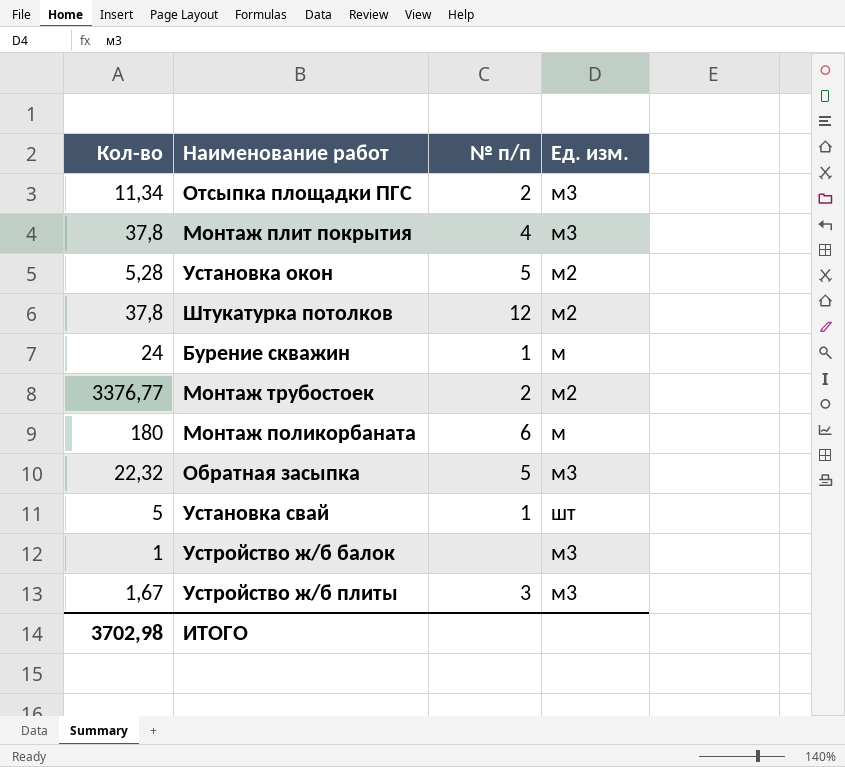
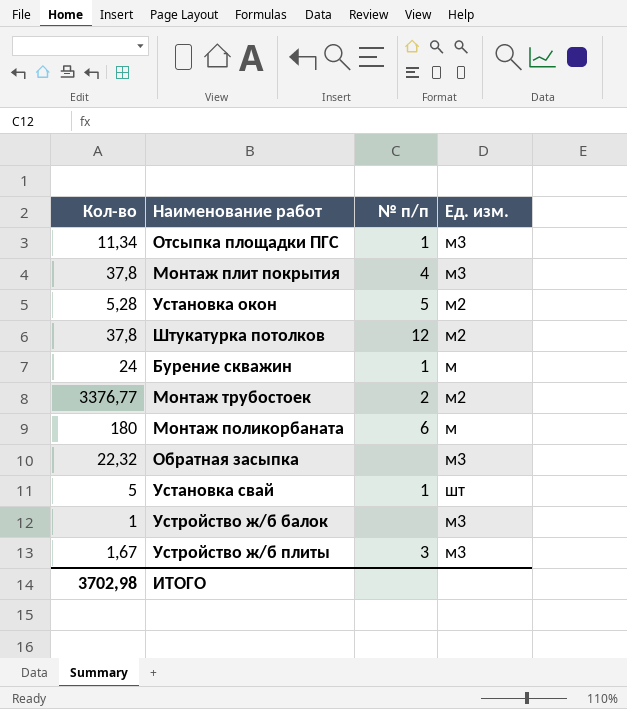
Отсыпка площадки ПГС | № п/п: 2 -> 1
Обратная засыпка | № п/п: 5 -> none

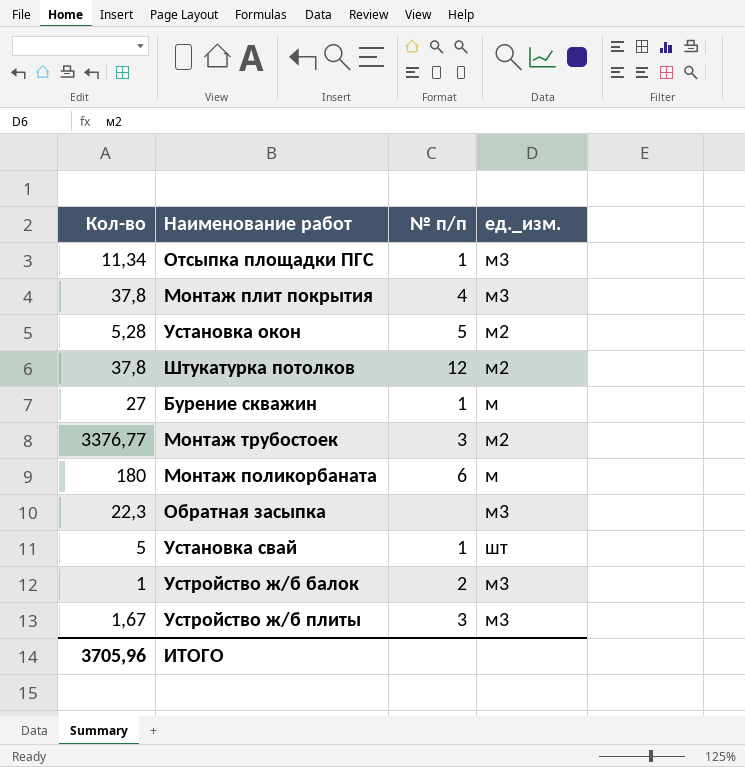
column name: Ед. изм. -> ед._изм.
Бурение скважин | Кол-во: 24 -> 27
Монтаж трубостоек | № п/п: 2 -> 3
Обратная засыпка | Кол-во: 22,32 -> 22,3
Устройство ж/б балок | № п/п: none -> 2
ИТОГО | Кол-во: 3702,98 -> 3705,96

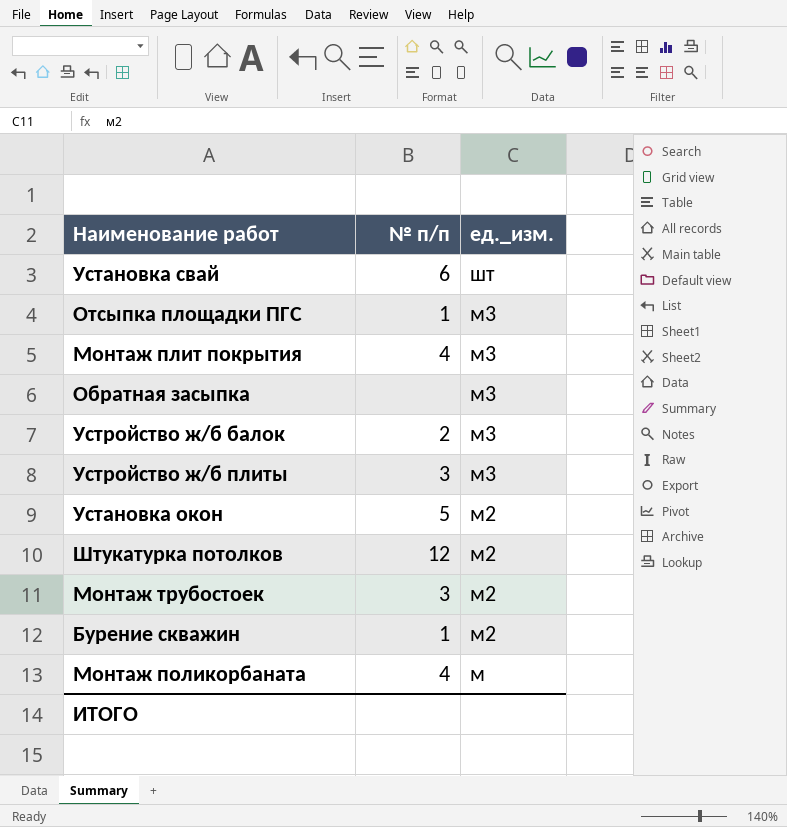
row order: none -> ед._изм. descending
column Кол-во | position: 1 -> none
Установка свай | № п/п: 1 -> 6
Бурение скважин | ед._изм.: м -> м2
Монтаж поликорбаната | № п/п: 6 -> 4

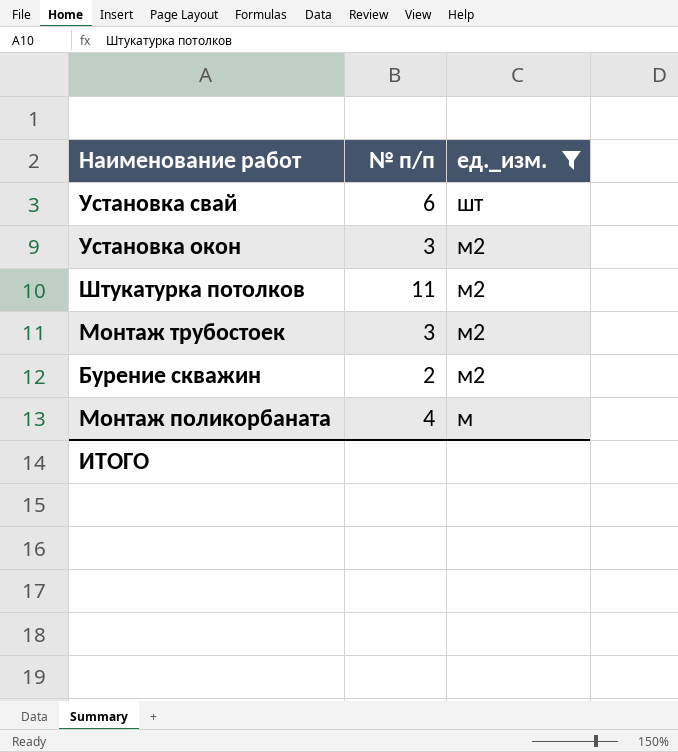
filter: none -> ед._изм. != м3
Установка окон | № п/п: 5 -> 3
Штукатурка потолков | № п/п: 12 -> 11
Бурение скважин | № п/п: 1 -> 2

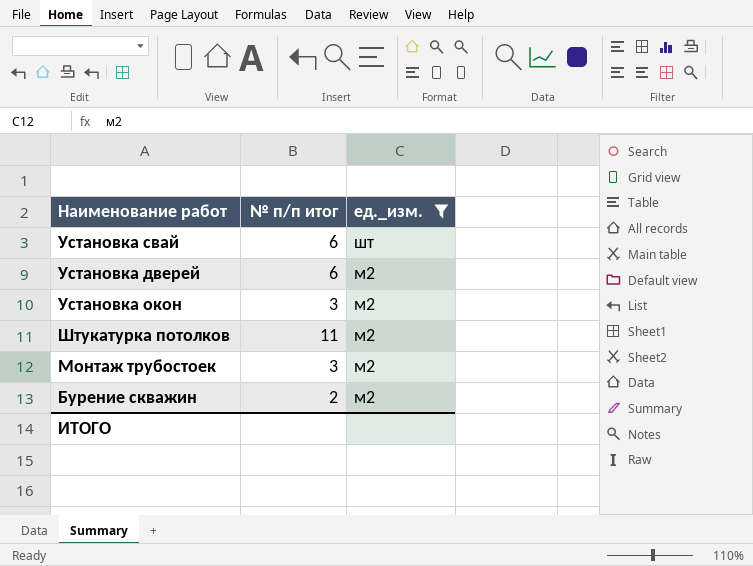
column name: № п/п -> № п/п итог
row Монтаж поликорбаната: 4 | м -> none
row Установка дверей: none -> 6 | м2

